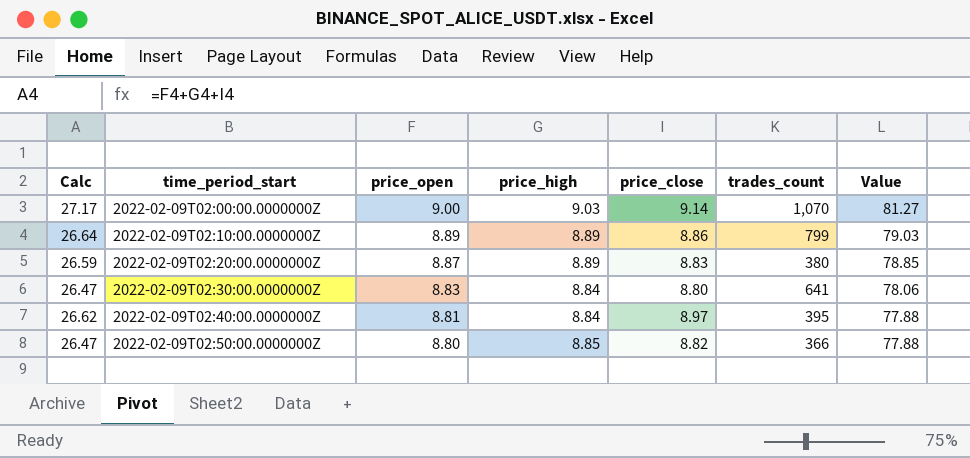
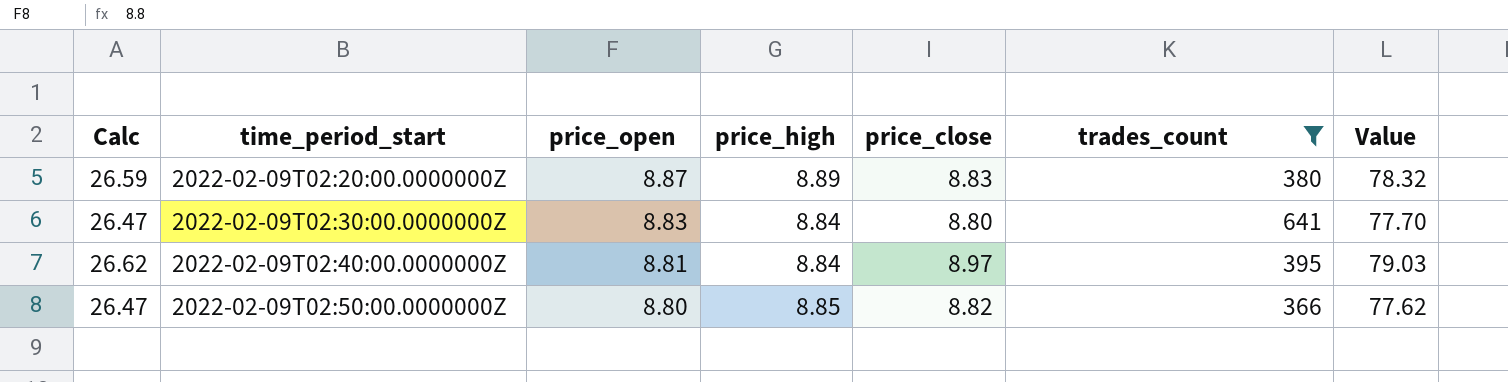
filter: none -> trades_count <= 641
column Value | formula: [price_open] * [price_high] -> [price_open] * [price_close]

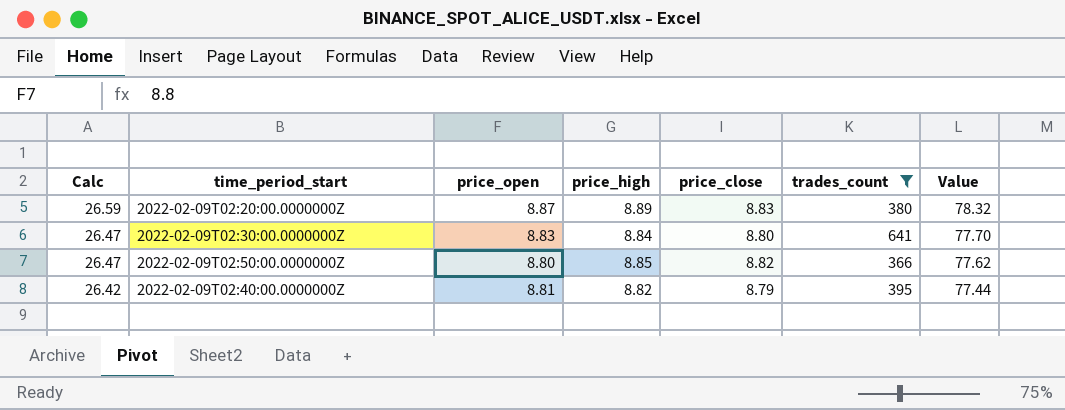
row order: time_period_start ascending -> Calc descending
2022-02-09T02:40:00.0000000Z | Calc: 26.62 -> 26.42
2022-02-09T02:40:00.0000000Z | price_high: 8.84 -> 8.82
2022-02-09T02:40:00.0000000Z | price_close: 8.97 -> 8.79
2022-02-09T02:40:00.0000000Z | Value: 79.03 -> 77.44

